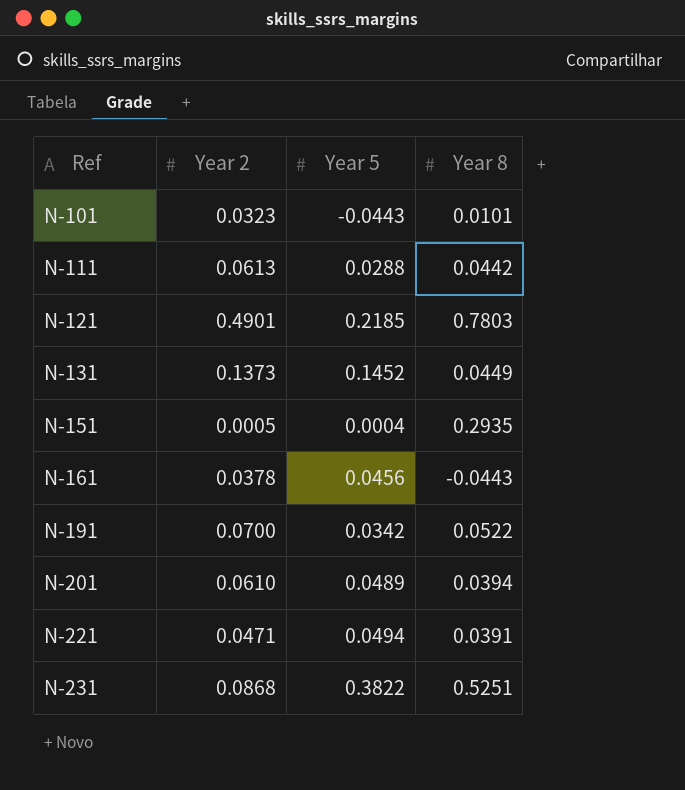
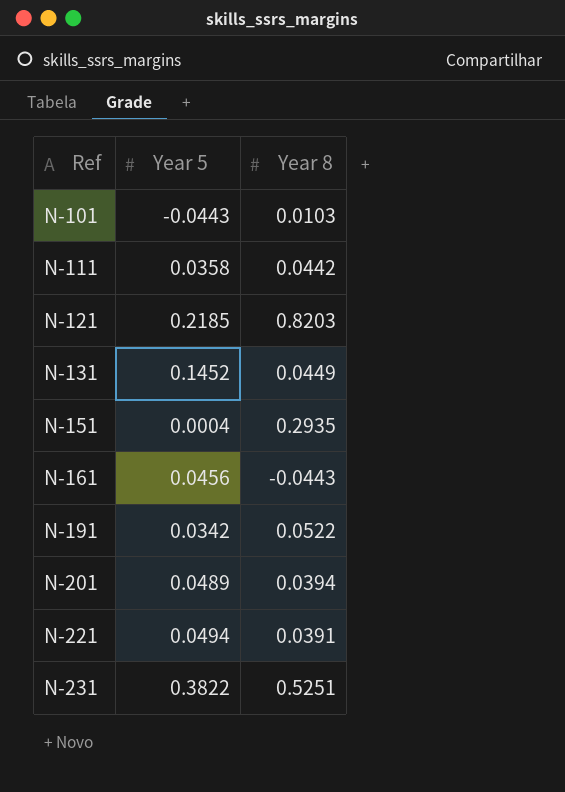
column Year 2 | position: 2 -> none
N-101 | Year 8: 0.0101 -> 0.0103
N-111 | Year 5: 0.0288 -> 0.0358
N-121 | Year 8: 0.7803 -> 0.8203

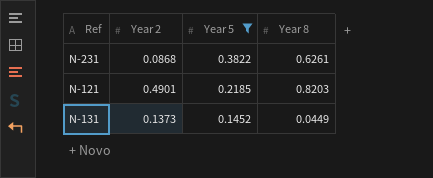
filter: none -> Year 5 >= 0.1452
row order: Ref ascending -> Year 5 descending
column Year 2 | position: none -> 2
N-231 | Year 8: 0.5251 -> 0.6261

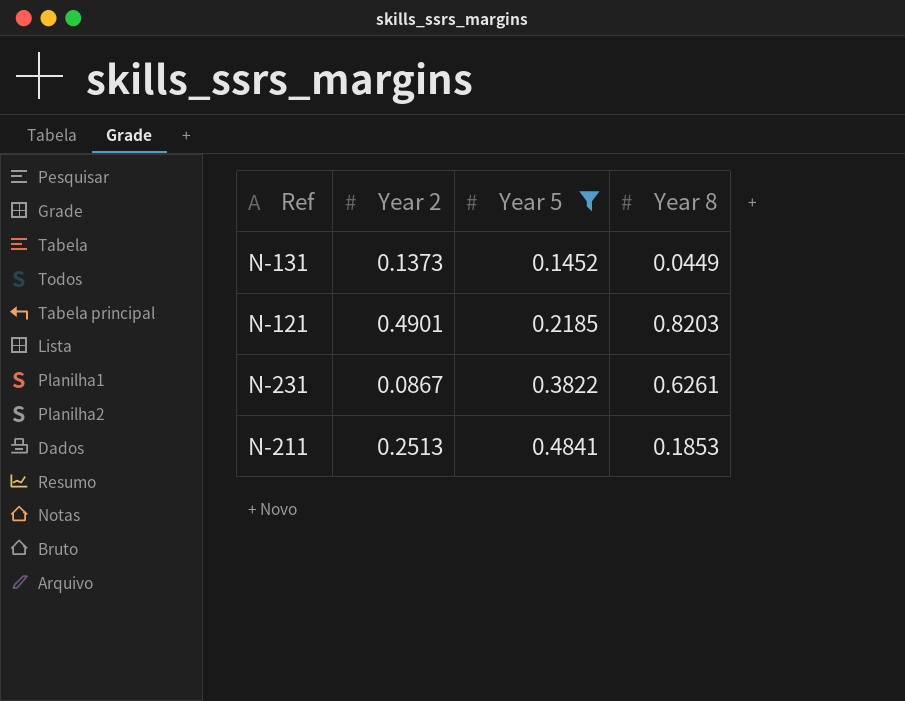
row order: Year 5 descending -> Year 5 ascending
N-231 | Year 2: 0.0868 -> 0.0867
row N-211: none -> 0.2513 | 0.4841 | 0.1853

